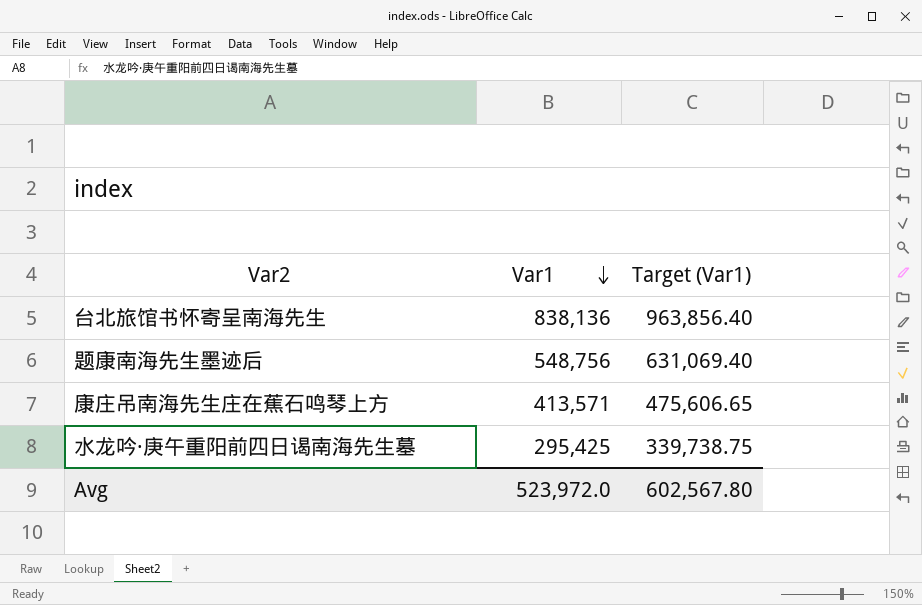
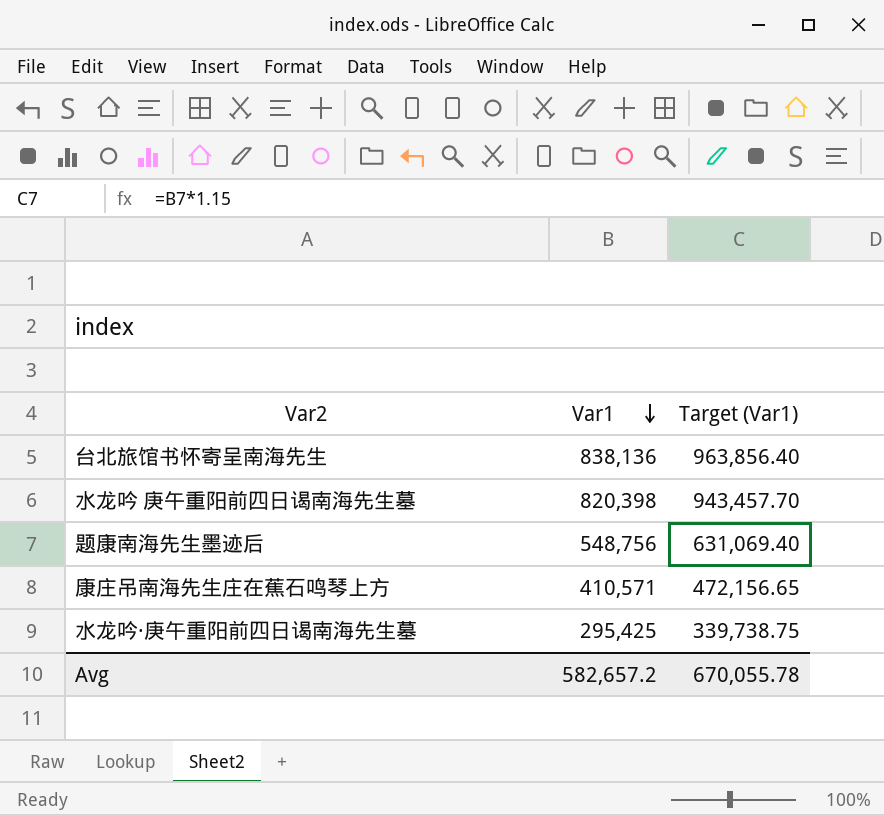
row 水龙吟 庚午重阳前四日谒南海先生墓: none -> 820,398 | 943,457.70
康庄吊南海先生庄在蕉石鸣琴上方 | Var1: 413,571 -> 410,571
康庄吊南海先生庄在蕉石鸣琴上方 | Target (Var1): 475,606.65 -> 472,156.65
Avg | Var1: 523,972.0 -> 582,657.2
Avg | Target (Var1): 602,567.80 -> 670,055.78

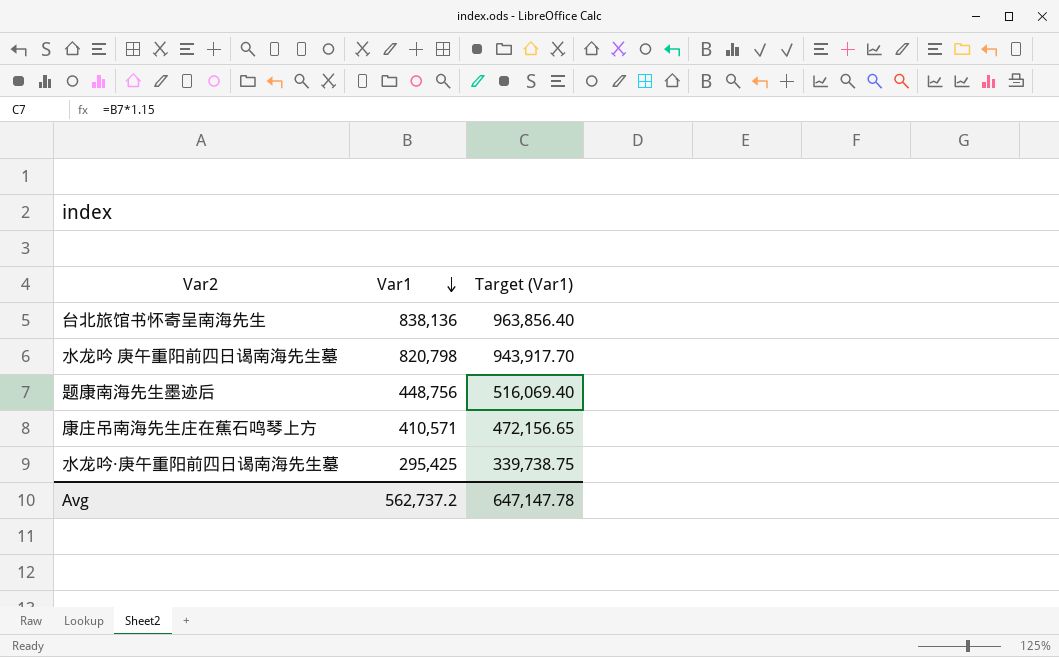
水龙吟 庚午重阳前四日谒南海先生墓 | Var1: 820,398 -> 820,798
水龙吟 庚午重阳前四日谒南海先生墓 | Target (Var1): 943,457.70 -> 943,917.70
题康南海先生墨迹后 | Var1: 548,756 -> 448,756
题康南海先生墨迹后 | Target (Var1): 631,069.40 -> 516,069.40
Avg | Var1: 582,657.2 -> 562,737.2
Avg | Target (Var1): 670,055.78 -> 647,147.78

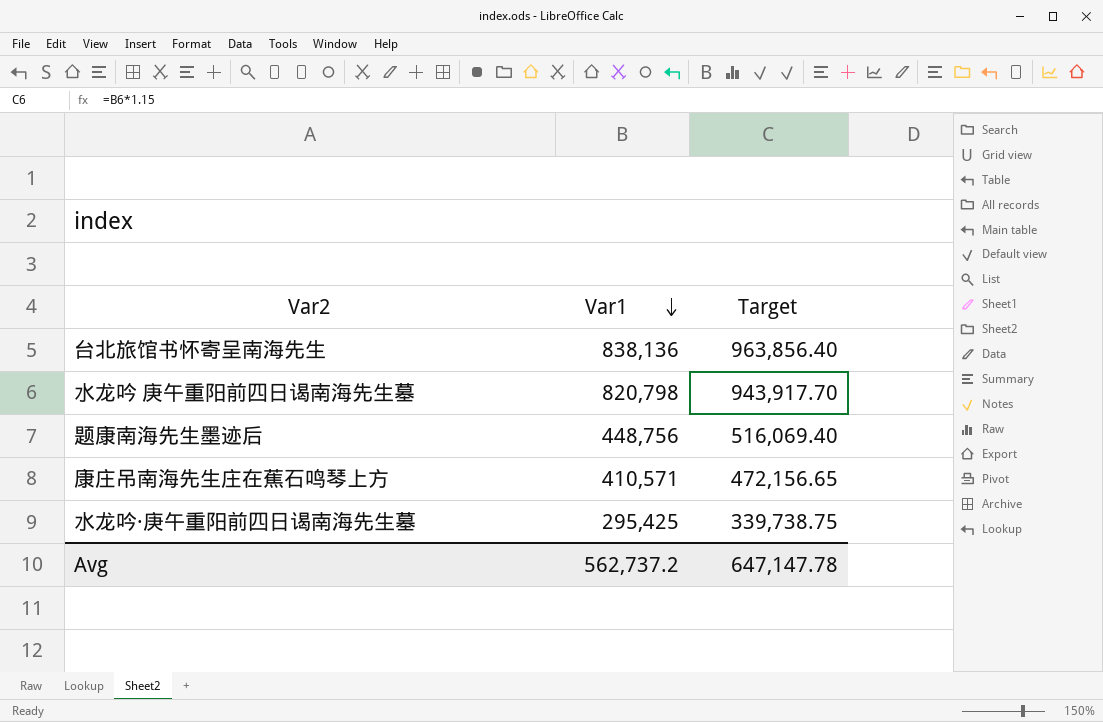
column name: Target (Var1) -> Target

